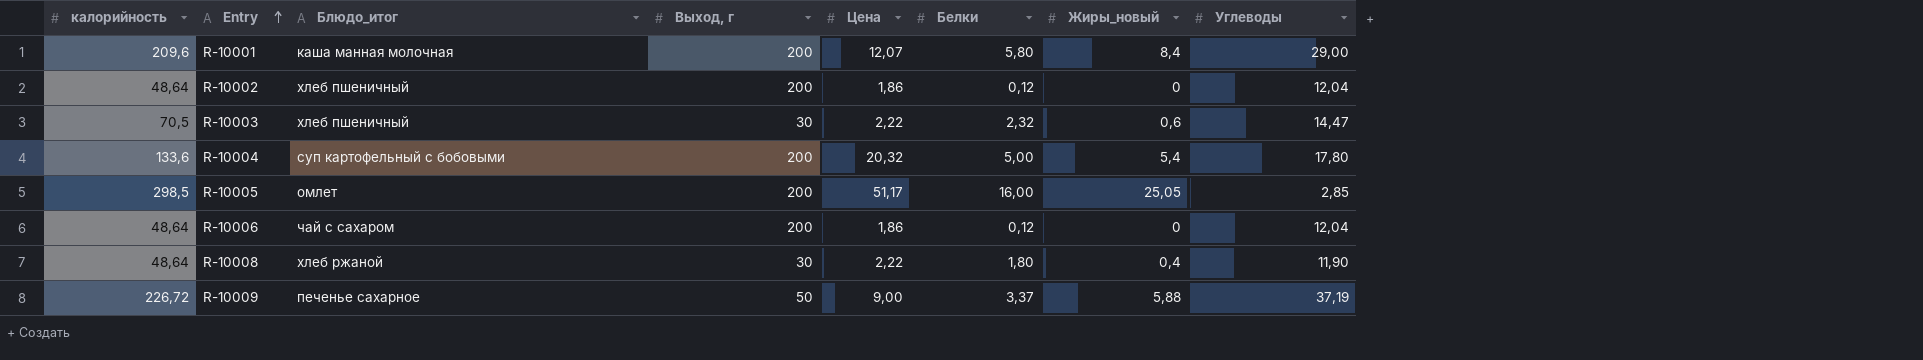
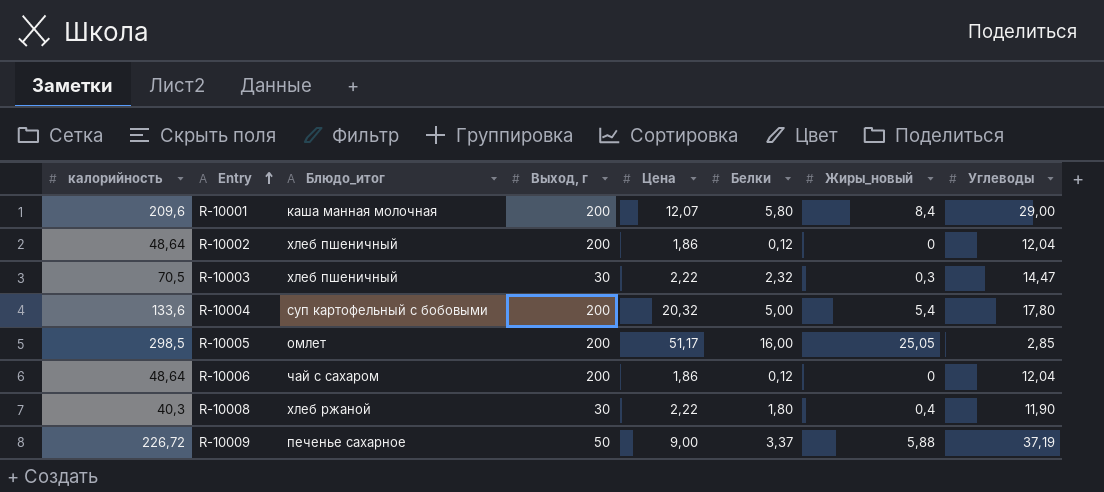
R-10003 | Жиры_новый: 0,6 -> 0,3
R-10008 | калорийность: 48,64 -> 40,3

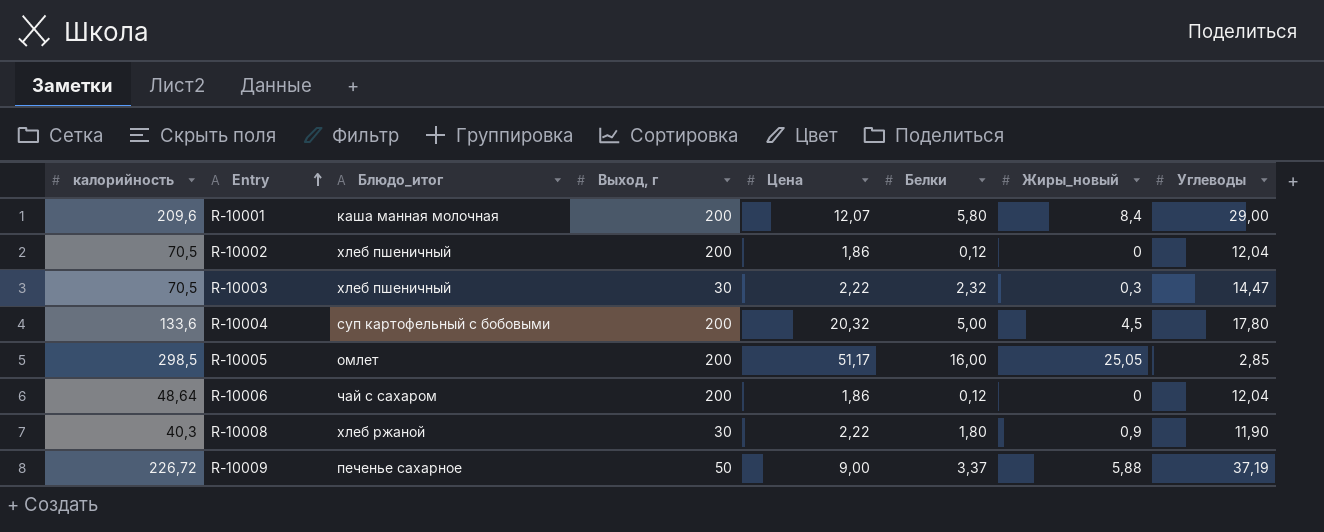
R-10002 | калорийность: 48,64 -> 70,5
R-10004 | Жиры_новый: 5,4 -> 4,5
R-10008 | Жиры_новый: 0,4 -> 0,9

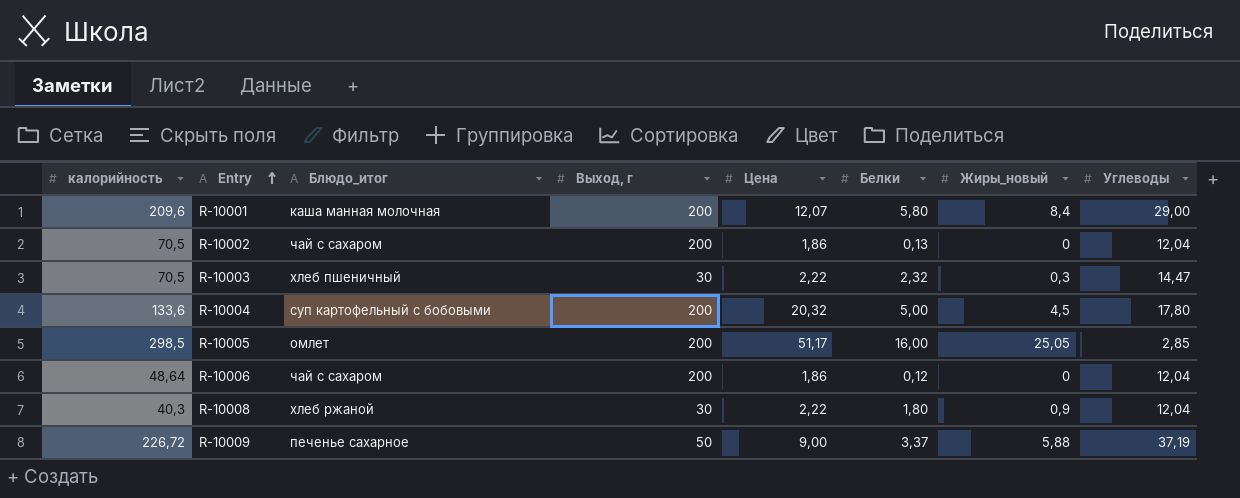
R-10002 | Блюдо_итог: хлеб пшеничный -> чай с сахаром
R-10002 | Белки: 0,12 -> 0,13
R-10008 | Углеводы: 11,90 -> 12,04

